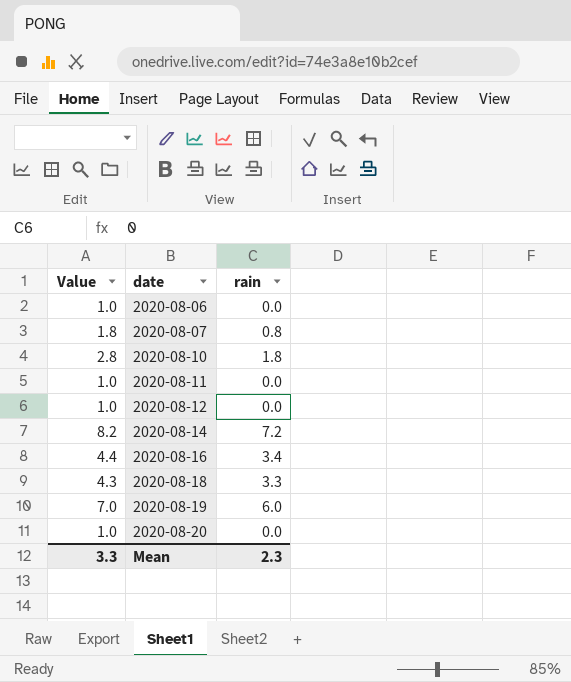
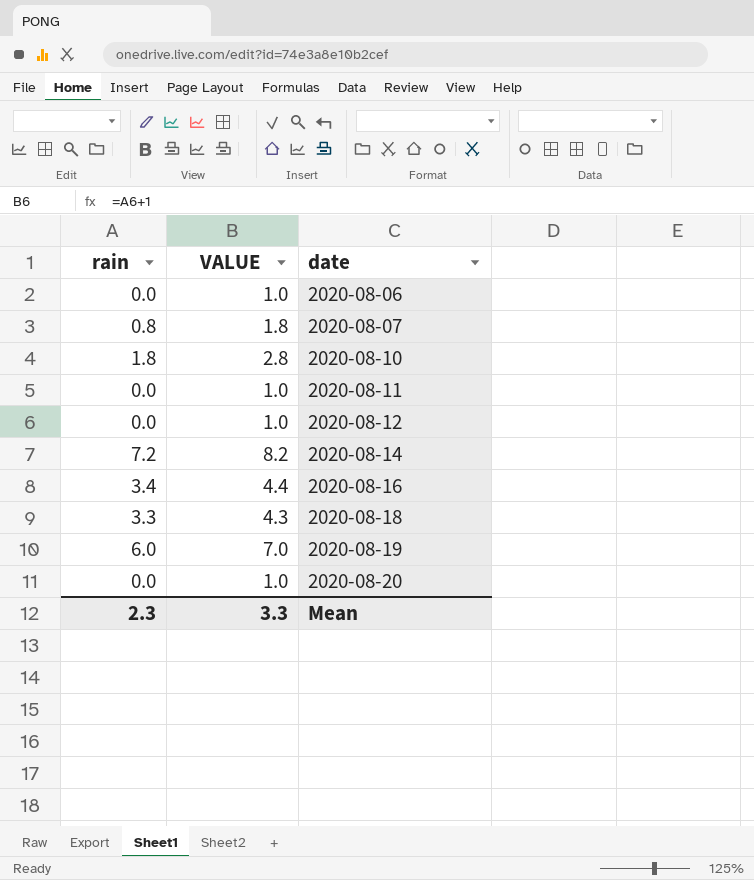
column rain | position: 3 -> 1
column name: Value -> VALUE

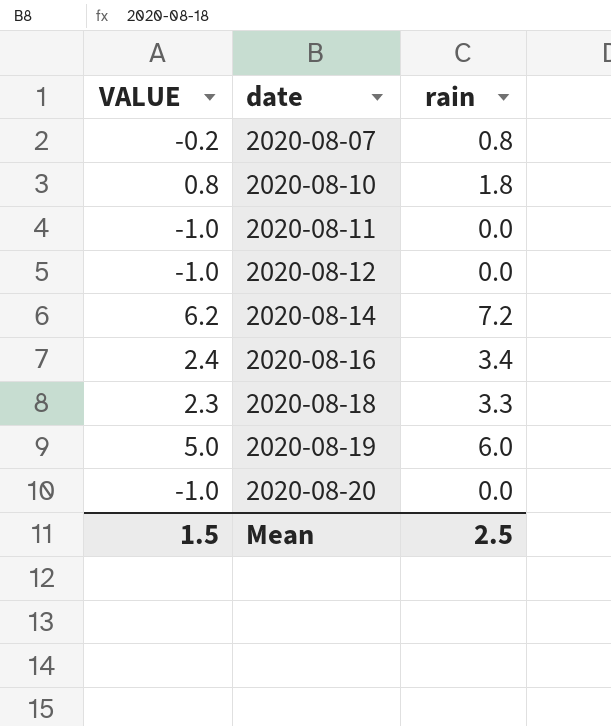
column VALUE | formula: [rain] + 1 -> [rain] - 1
column rain | position: 1 -> 3
row 2020-08-06: 0.0 | 1.0 -> none
Mean | VALUE: 3.3 -> 1.5
Mean | rain: 2.3 -> 2.5

